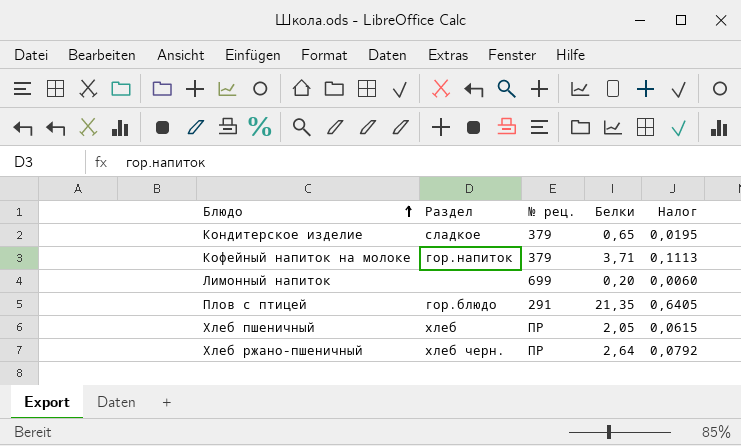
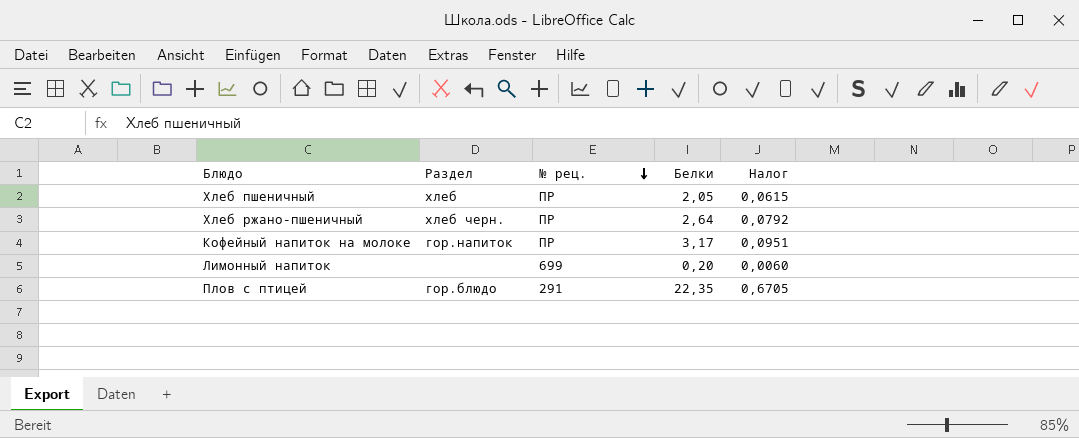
row order: Блюдо ascending -> № рец. descending
row Кондитерское изделие: сладкое | 379 | 0,65 | 0,0195 -> none
Кофейный напиток на молоке | № рец.: 379 -> ПР
Кофейный напиток на молоке | Белки: 3,71 -> 3,17
Кофейный напиток на молоке | Налог: 0,1113 -> 0,0951
Плов с птицей | Белки: 21,35 -> 22,35
Плов с птицей | Налог: 0,6405 -> 0,6705

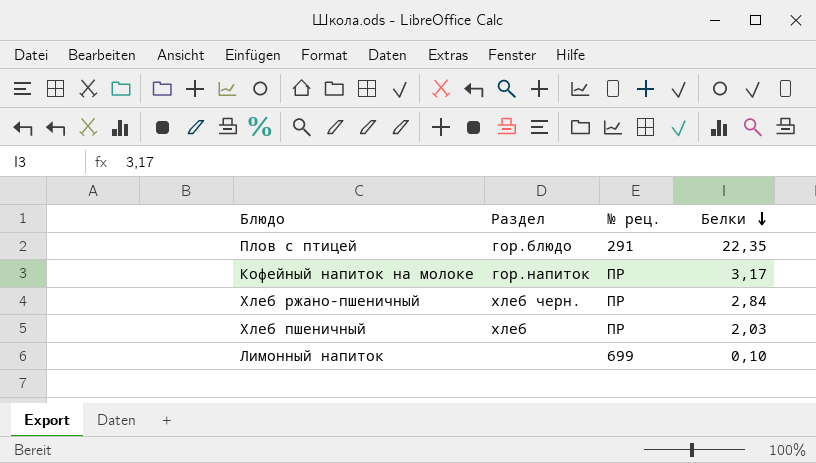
row order: № рец. descending -> Белки descending
column Налог | formula: [Белки] * 0,03 -> none
Хлеб ржано-пшеничный | Белки: 2,64 -> 2,84
Хлеб пшеничный | Белки: 2,05 -> 2,03
Лимонный напиток | Белки: 0,20 -> 0,10

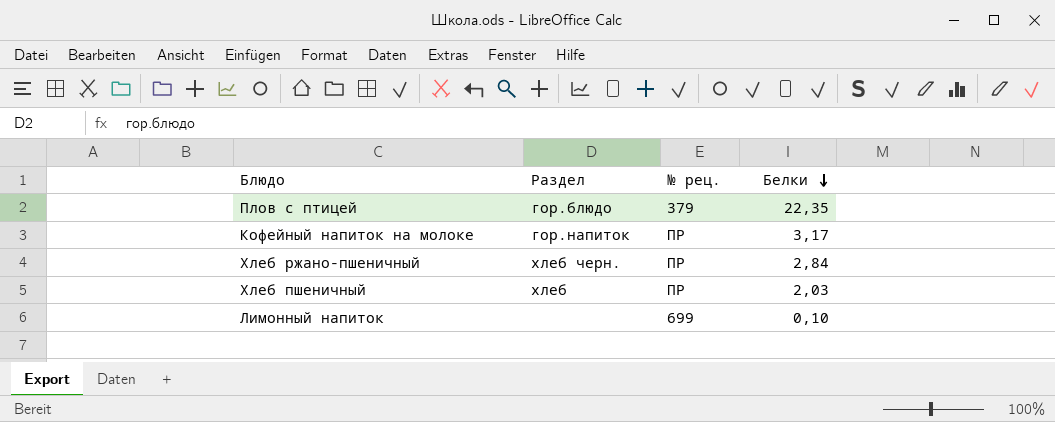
Плов с птицей | № рец.: 291 -> 379

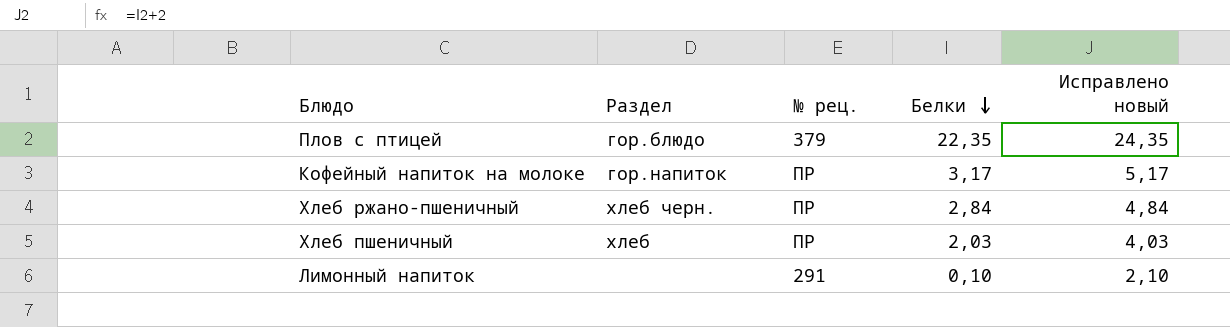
column Исправлено новый | formula: none -> [Белки] + 2
Лимонный напиток | № рец.: 699 -> 291

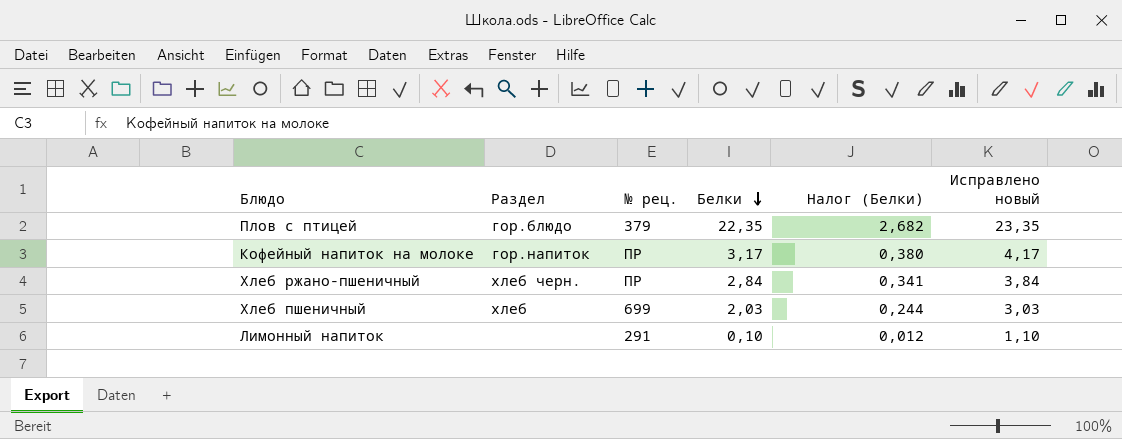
column Налог (Белки) | formula: none -> [Белки] * 0,12
column Исправлено новый | formula: [Белки] + 2 -> [Белки] + 1
Хлеб пшеничный | № рец.: ПР -> 699

